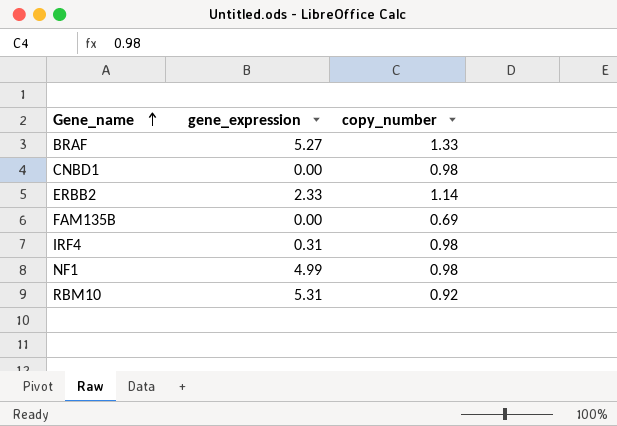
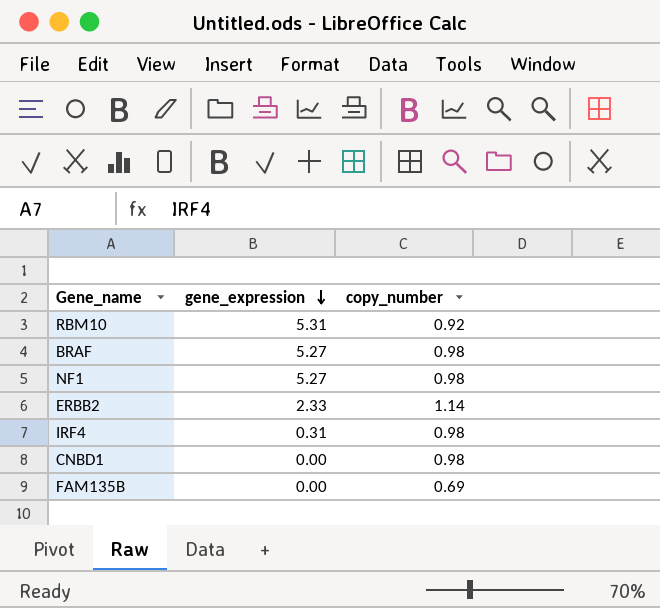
row order: Gene_name ascending -> gene_expression descending
BRAF | copy_number: 1.33 -> 0.98
NF1 | gene_expression: 4.99 -> 5.27

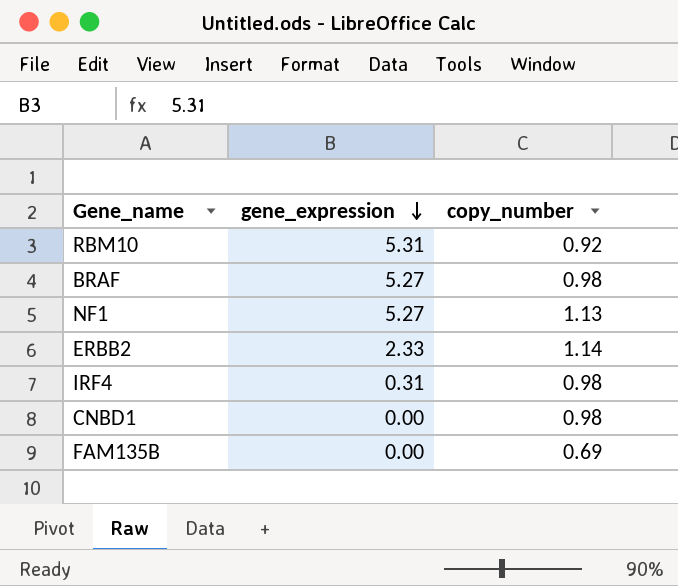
NF1 | copy_number: 0.98 -> 1.13

